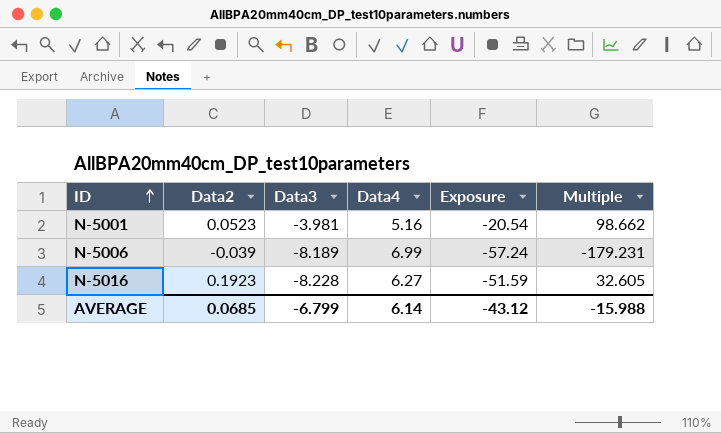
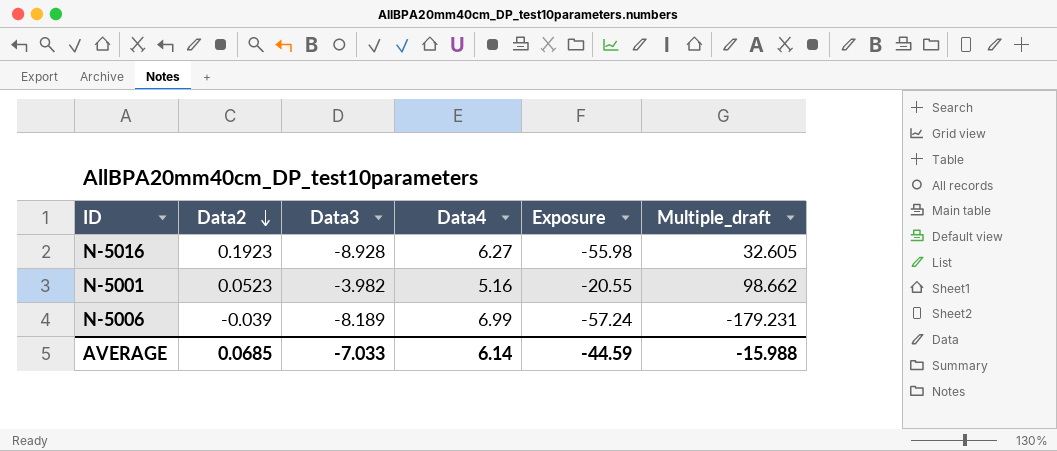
row order: ID ascending -> Data2 descending
column name: Multiple -> Multiple_draft
N-5016 | Data3: -8.228 -> -8.928
N-5016 | Exposure: -51.59 -> -55.98
N-5001 | Data3: -3.981 -> -3.982
N-5001 | Exposure: -20.54 -> -20.55
AVERAGE | Data3: -6.799 -> -7.033
AVERAGE | Exposure: -43.12 -> -44.59

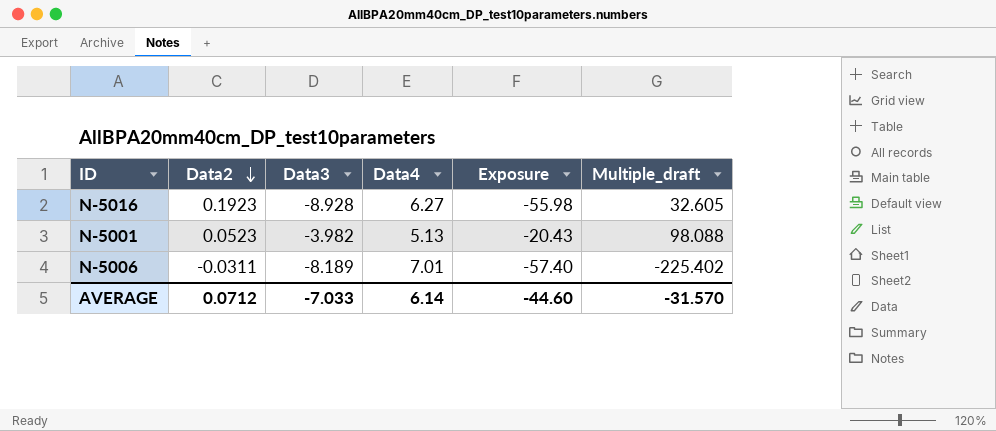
N-5001 | Data4: 5.16 -> 5.13
N-5001 | Exposure: -20.55 -> -20.43
N-5001 | Multiple_draft: 98.662 -> 98.088
N-5006 | Data2: -0.039 -> -0.0311
N-5006 | Data4: 6.99 -> 7.01
N-5006 | Exposure: -57.24 -> -57.40
N-5006 | Multiple_draft: -179.231 -> -225.402
AVERAGE | Data2: 0.0685 -> 0.0712
AVERAGE | Exposure: -44.59 -> -44.60
AVERAGE | Multiple_draft: -15.988 -> -31.570

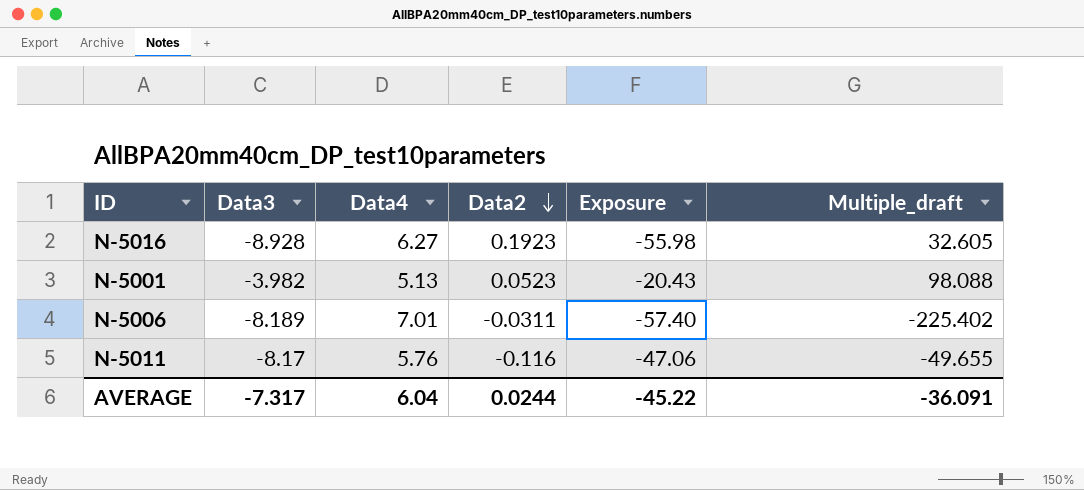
column Data2 | position: 2 -> 4
row N-5011: none -> -8.17 | 5.76 | -0.116 | -47.06 | -49.655
AVERAGE | Data3: -7.033 -> -7.317
AVERAGE | Data4: 6.14 -> 6.04
AVERAGE | Data2: 0.0712 -> 0.0244
AVERAGE | Exposure: -44.60 -> -45.22
AVERAGE | Multiple_draft: -31.570 -> -36.091

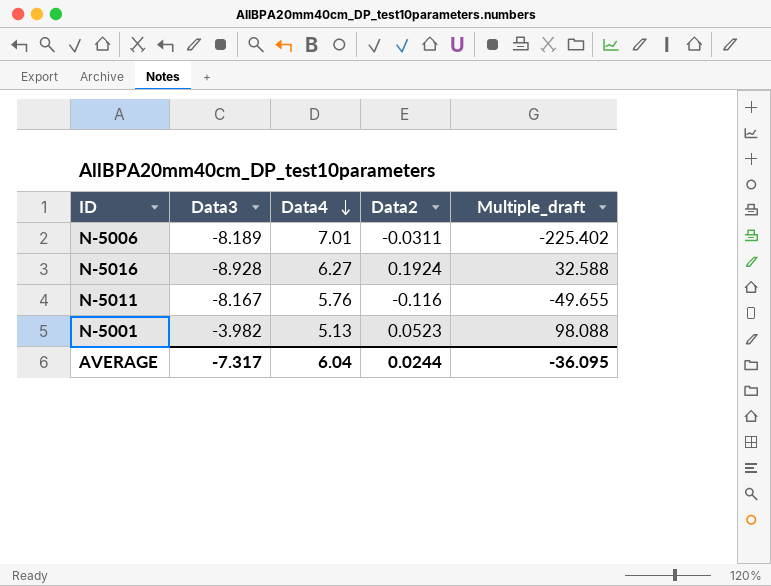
row order: Data2 descending -> Data4 descending
column Exposure | formula: [Data3] * [Data4] -> none
N-5016 | Data2: 0.1923 -> 0.1924
N-5016 | Multiple_draft: 32.605 -> 32.588
N-5011 | Data3: -8.17 -> -8.167
AVERAGE | Multiple_draft: -36.091 -> -36.095

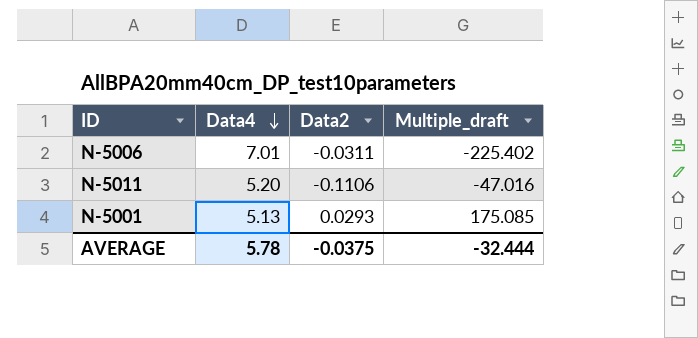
column Data3 | position: 2 -> none
row N-5016: -8.928 | 6.27 | 0.1924 | 32.588 -> none
N-5011 | Data4: 5.76 -> 5.20
N-5011 | Data2: -0.116 -> -0.1106
N-5011 | Multiple_draft: -49.655 -> -47.016
N-5001 | Data2: 0.0523 -> 0.0293
N-5001 | Multiple_draft: 98.088 -> 175.085
AVERAGE | Data4: 6.04 -> 5.78
AVERAGE | Data2: 0.0244 -> -0.0375
AVERAGE | Multiple_draft: -36.095 -> -32.444

